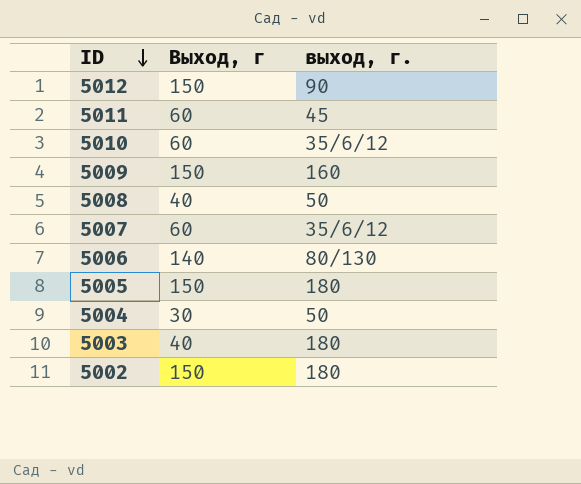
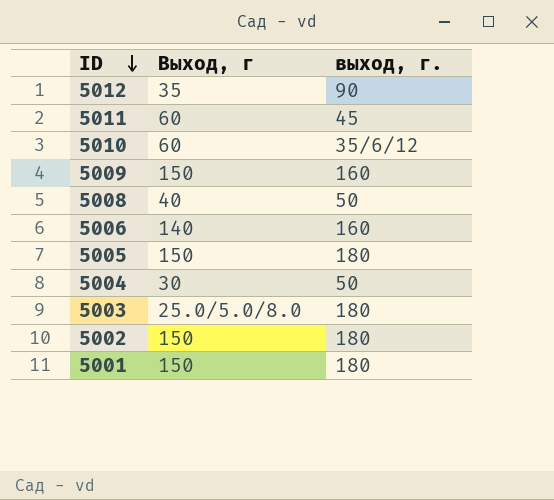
row 5007: 60 | 35/6/12 -> none
5012 | Выход, г: 150 -> 35
5006 | выход, г.: 80/130 -> 160
5003 | Выход, г: 40 -> 25.0/5.0/8.0
row 5001: none -> 150 | 180

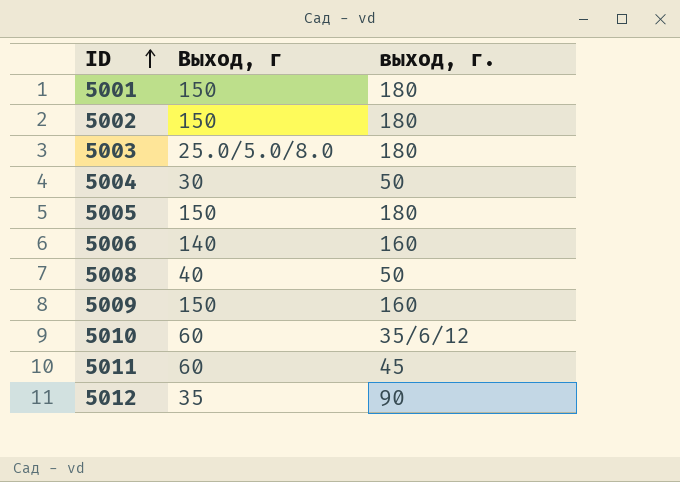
row order: ID descending -> ID ascending

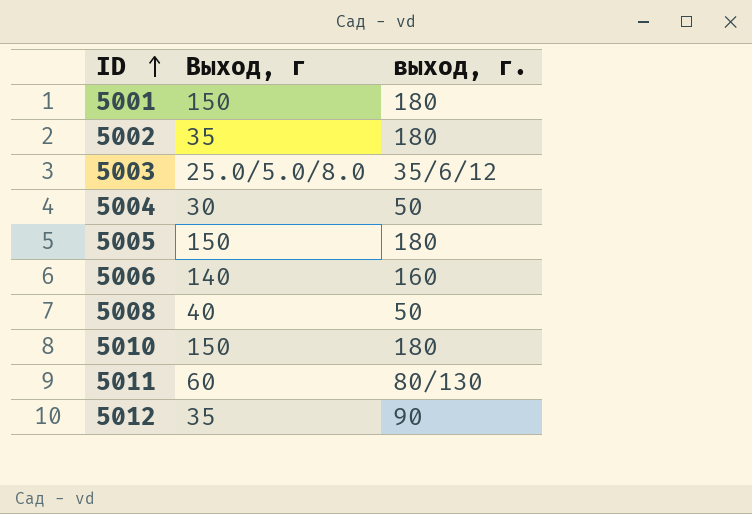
row 5009: 150 | 160 -> none
5002 | Выход, г: 150 -> 35
5003 | выход, г.: 180 -> 35/6/12
5010 | Выход, г: 60 -> 150
5010 | выход, г.: 35/6/12 -> 180
5011 | выход, г.: 45 -> 80/130

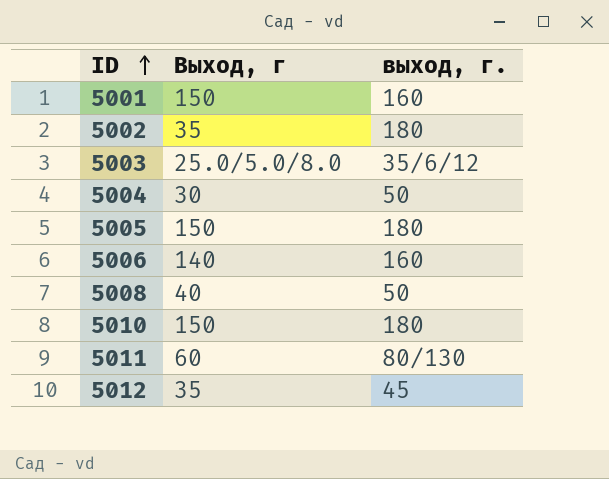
5001 | выход, г.: 180 -> 160
5012 | выход, г.: 90 -> 45

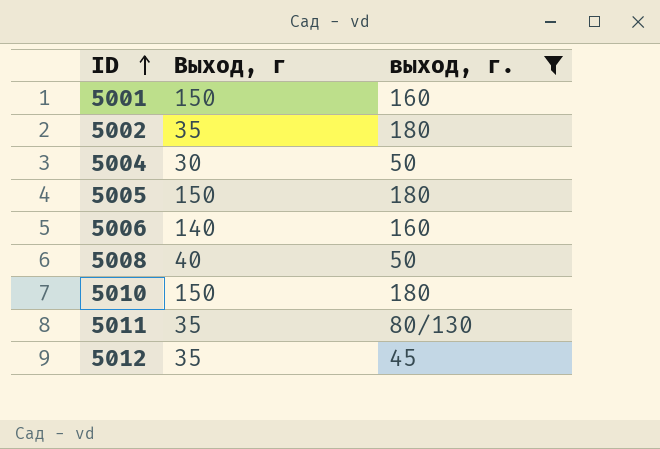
filter: none -> выход, г. != 35/6/12
5011 | Выход, г: 60 -> 35

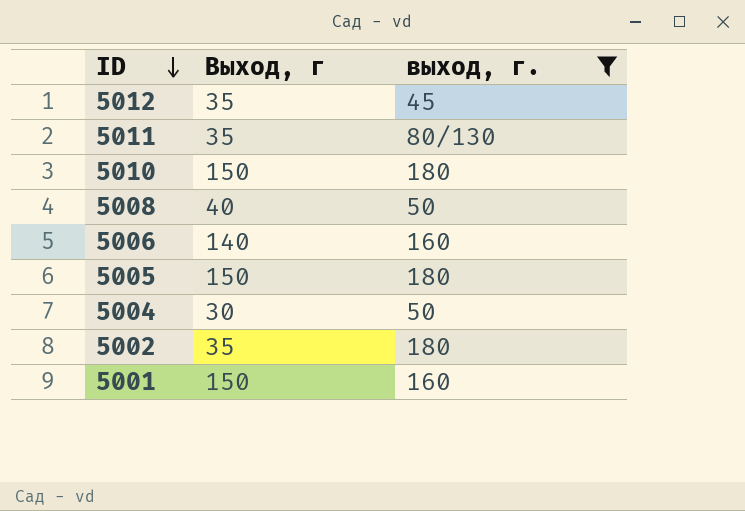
row order: ID ascending -> ID descending

